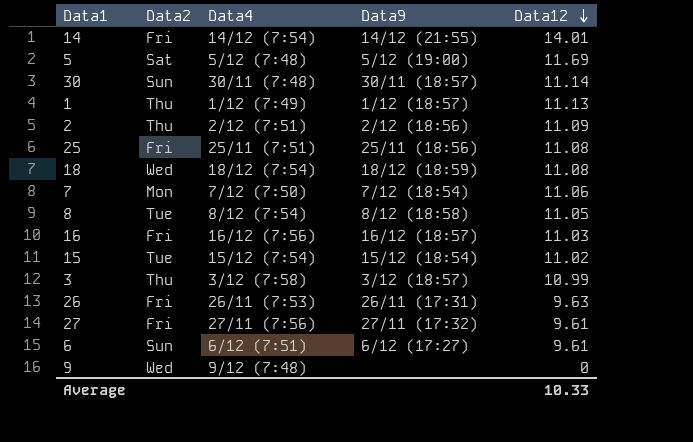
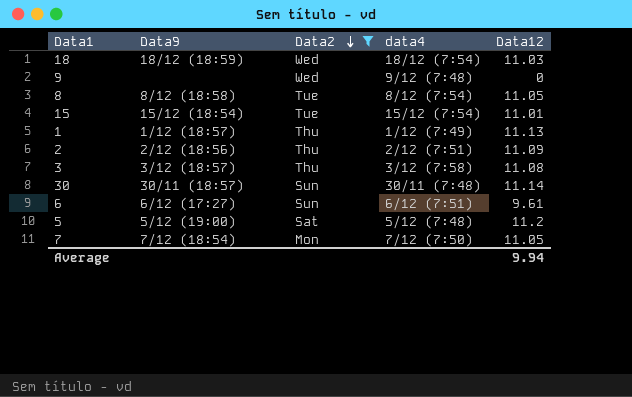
filter: none -> Data2 != Fri
row order: Data12 descending -> Data2 descending
column Data9 | position: 4 -> 2
column name: Data4 -> data4
18 | Data12: 11.08 -> 11.03
15 | Data12: 11.02 -> 11.01
3 | Data12: 10.99 -> 11.08
5 | Data12: 11.69 -> 11.2
7 | Data12: 11.06 -> 11.05
Average | Data12: 10.33 -> 9.94

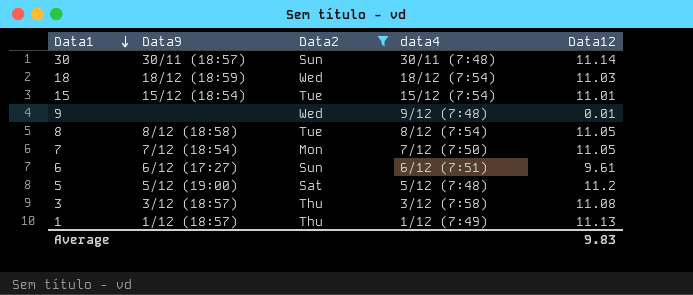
row order: Data2 descending -> Data1 descending
row 2: 2/12 (18:56) | Thu | 2/12 (7:51) | 11.09 -> none
9 | Data12: 0 -> 0.01
Average | Data12: 9.94 -> 9.83

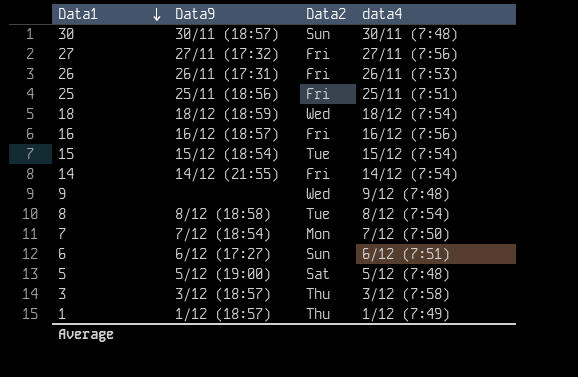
filter: Data2 != Fri -> none
column Data12 | position: 5 -> none

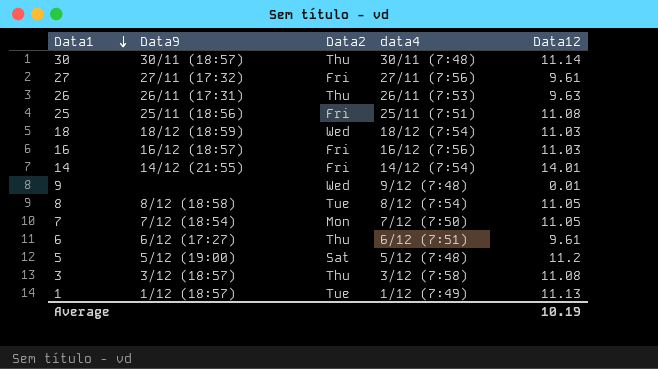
column Data12 | position: none -> 5
row 15: 15/12 (18:54) | Tue | 15/12 (7:54) -> none
30 | Data2: Sun -> Thu
26 | Data2: Fri -> Thu
6 | Data2: Sun -> Thu
1 | Data2: Thu -> Tue

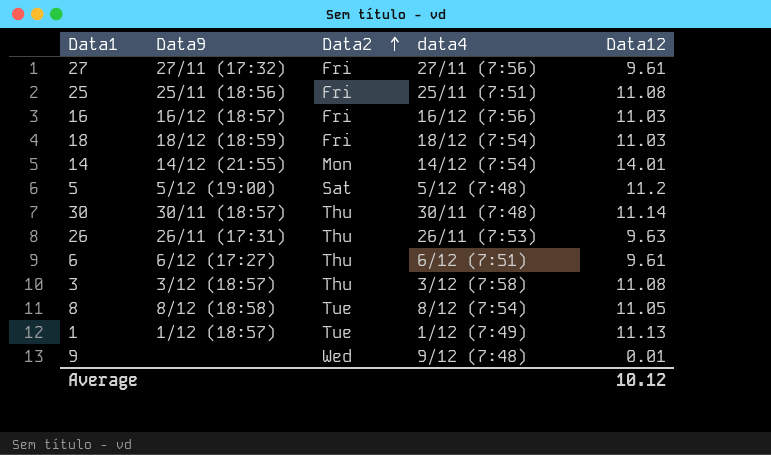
row order: Data1 descending -> Data2 ascending
row 7: 7/12 (18:54) | Mon | 7/12 (7:50) | 11.05 -> none
18 | Data2: Wed -> Fri
14 | Data2: Fri -> Mon
Average | Data12: 10.19 -> 10.12

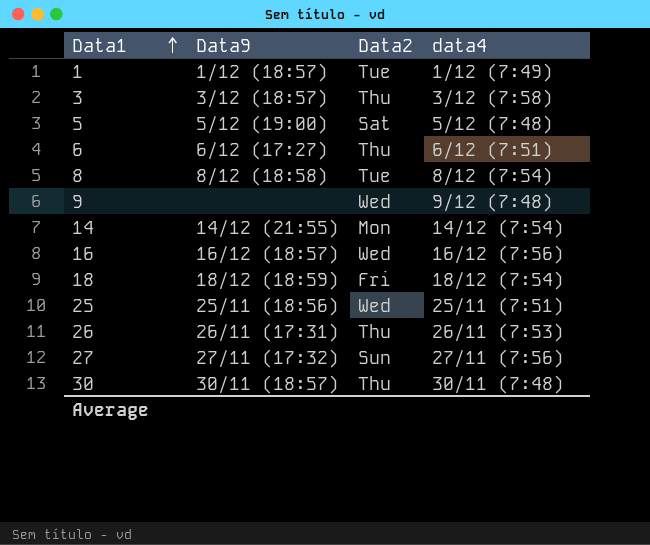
row order: Data2 ascending -> Data1 ascending
column Data12 | position: 5 -> none
16 | Data2: Fri -> Wed
25 | Data2: Fri -> Wed
27 | Data2: Fri -> Sun

